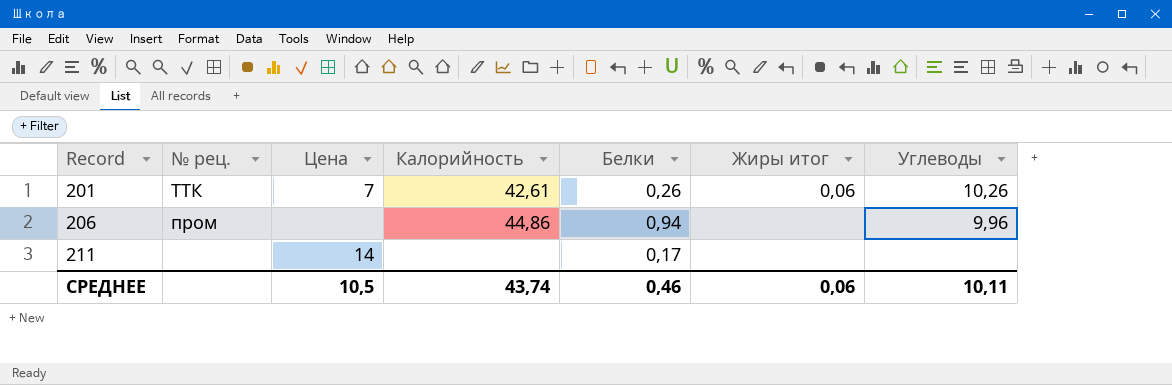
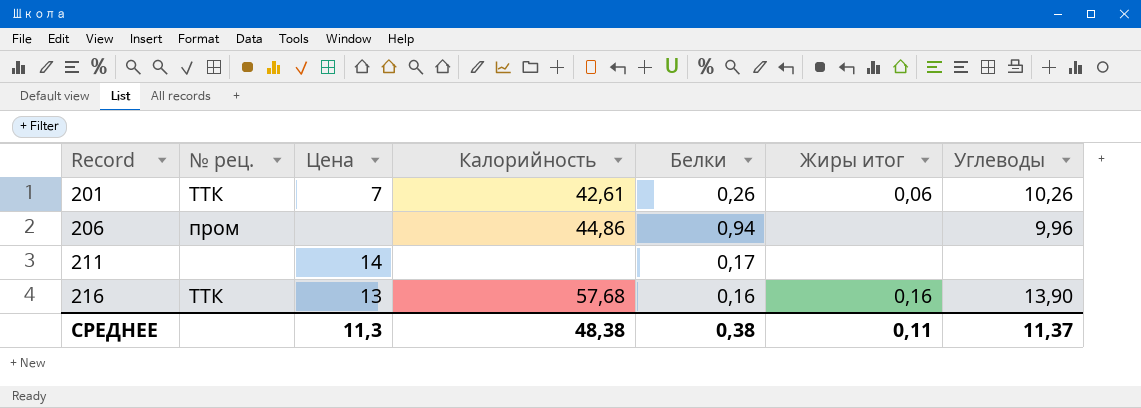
row 216: none -> ТТК | 13 | 57,68 | 0,16 | 0,16 | 13,90
СРЕДНЕЕ | Цена: 10,5 -> 11,3
СРЕДНЕЕ | Калорийность: 43,74 -> 48,38
СРЕДНЕЕ | Белки: 0,46 -> 0,38
СРЕДНЕЕ | Жиры итог: 0,06 -> 0,11
СРЕДНЕЕ | Углеводы: 10,11 -> 11,37

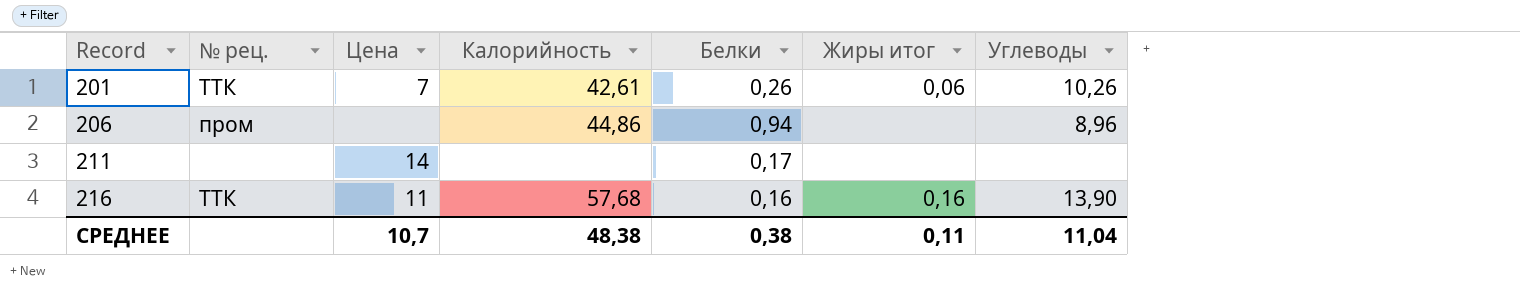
206 | Углеводы: 9,96 -> 8,96
216 | Цена: 13 -> 11
СРЕДНЕЕ | Цена: 11,3 -> 10,7
СРЕДНЕЕ | Углеводы: 11,37 -> 11,04

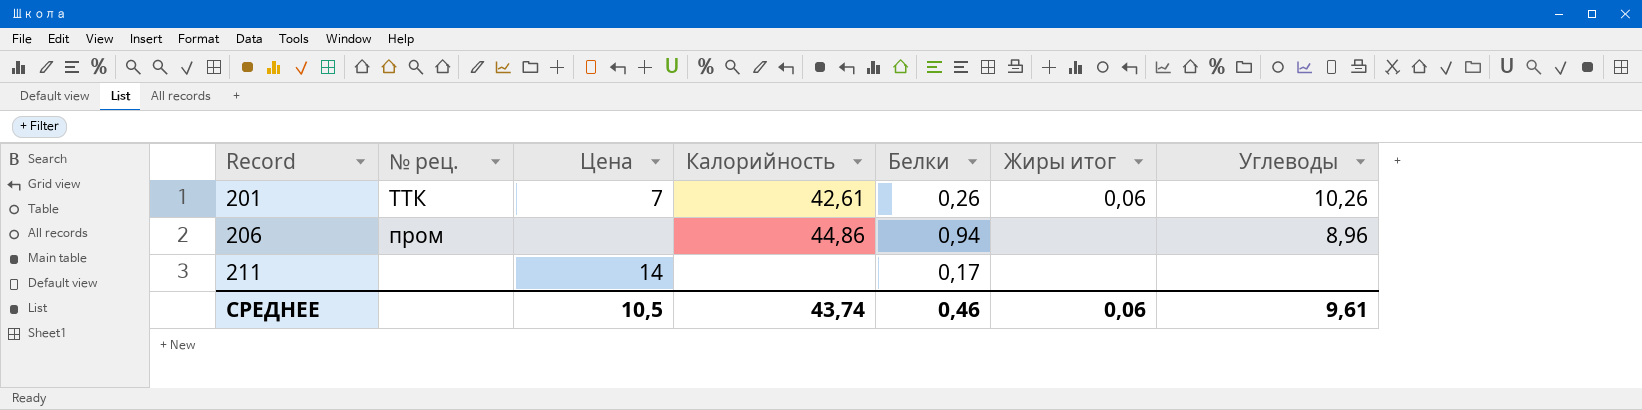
row 216: ТТК | 11 | 57,68 | 0,16 | 0,16 | 13,90 -> none
СРЕДНЕЕ | Цена: 10,7 -> 10,5
СРЕДНЕЕ | Калорийность: 48,38 -> 43,74
СРЕДНЕЕ | Белки: 0,38 -> 0,46
СРЕДНЕЕ | Жиры итог: 0,11 -> 0,06
СРЕДНЕЕ | Углеводы: 11,04 -> 9,61

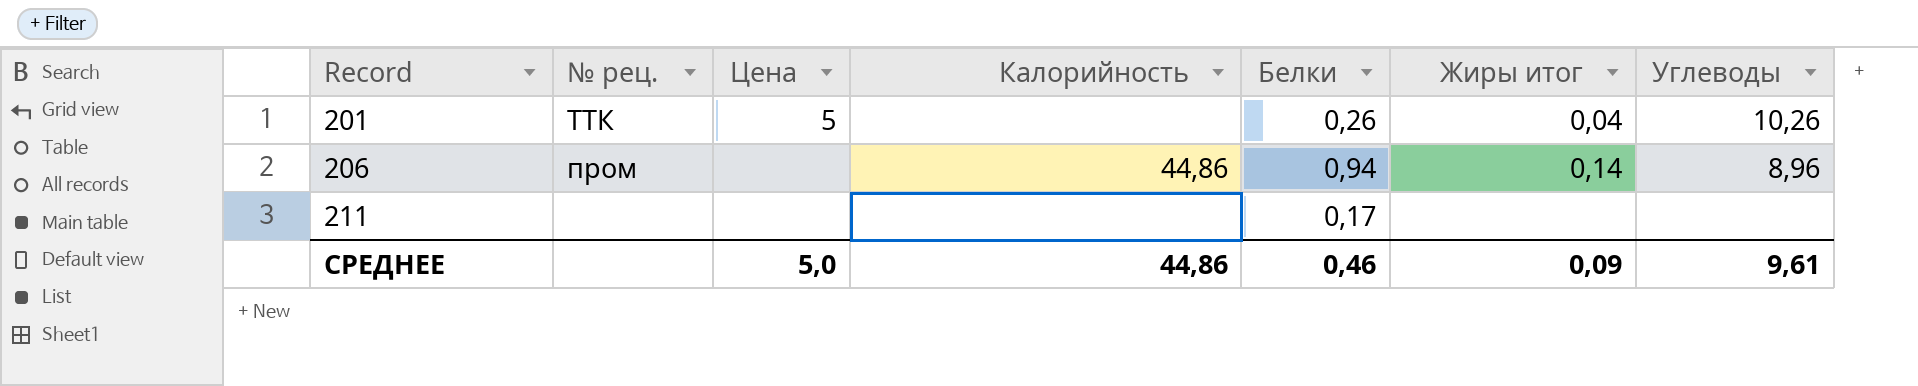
201 | Цена: 7 -> 5
201 | Калорийность: 42,61 -> none
201 | Жиры итог: 0,06 -> 0,04
206 | Жиры итог: none -> 0,14
211 | Цена: 14 -> none
СРЕДНЕЕ | Цена: 10,5 -> 5,0
СРЕДНЕЕ | Калорийность: 43,74 -> 44,86
СРЕДНЕЕ | Жиры итог: 0,06 -> 0,09

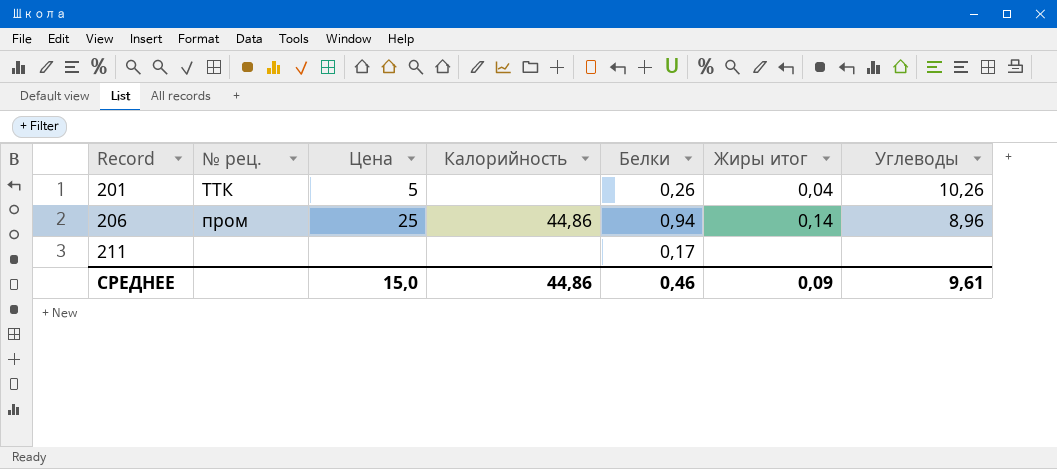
206 | Цена: none -> 25
СРЕДНЕЕ | Цена: 5,0 -> 15,0

